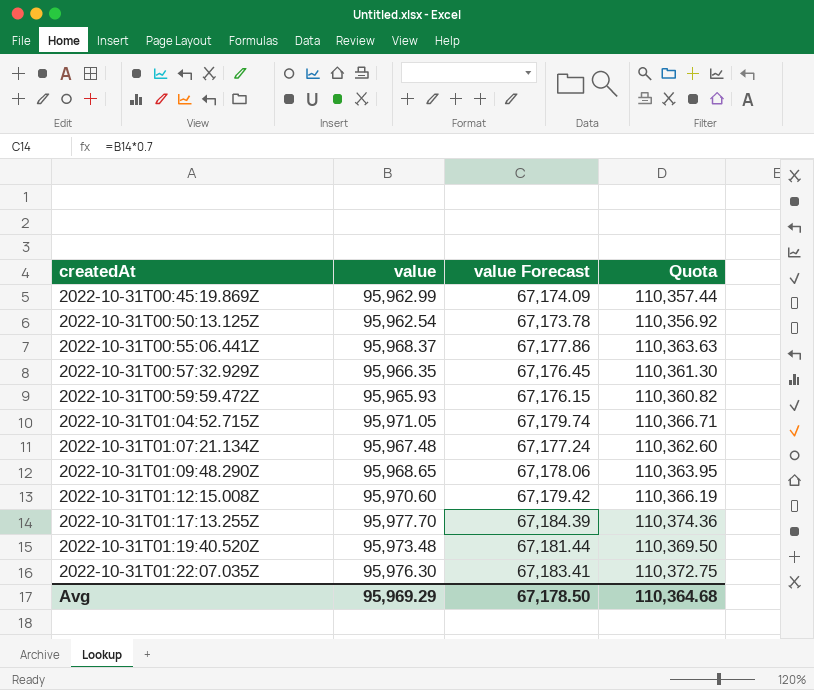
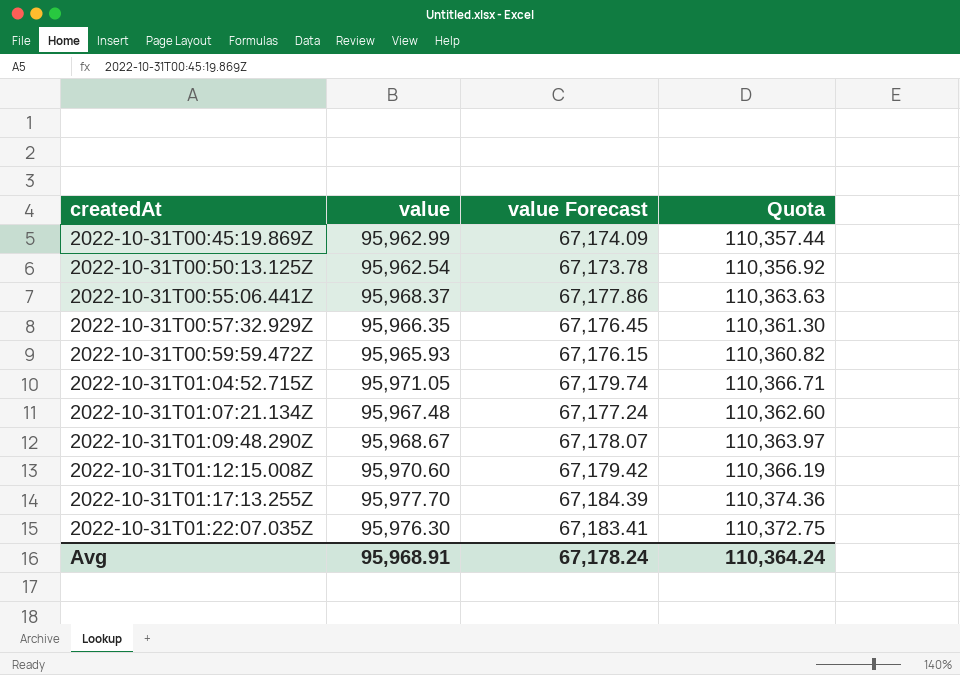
row 2022-10-31T01:19:40.520Z: 95,973.48 | 67,181.44 | 110,369.50 -> none
2022-10-31T01:09:48.290Z | value: 95,968.65 -> 95,968.67
2022-10-31T01:09:48.290Z | value Forecast: 67,178.06 -> 67,178.07
2022-10-31T01:09:48.290Z | Quota: 110,363.95 -> 110,363.97
Avg | value: 95,969.29 -> 95,968.91
Avg | value Forecast: 67,178.50 -> 67,178.24
Avg | Quota: 110,364.68 -> 110,364.24

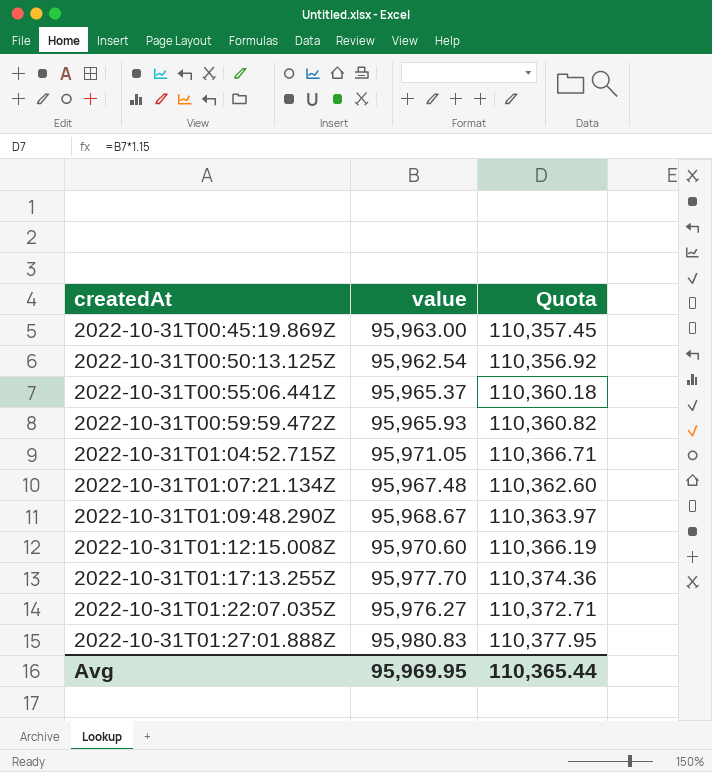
column value Forecast | formula: [value] * 0.7 -> none
row 2022-10-31T00:57:32.929Z: 95,966.35 | 67,176.45 | 110,361.30 -> none
2022-10-31T00:45:19.869Z | value: 95,962.99 -> 95,963.00
2022-10-31T00:45:19.869Z | Quota: 110,357.44 -> 110,357.45
2022-10-31T00:55:06.441Z | value: 95,968.37 -> 95,965.37
2022-10-31T00:55:06.441Z | Quota: 110,363.63 -> 110,360.18
2022-10-31T01:22:07.035Z | value: 95,976.30 -> 95,976.27
2022-10-31T01:22:07.035Z | Quota: 110,372.75 -> 110,372.71
row 2022-10-31T01:27:01.888Z: none -> 95,980.83 | 110,377.95
Avg | value: 95,968.91 -> 95,969.95
Avg | Quota: 110,364.24 -> 110,365.44

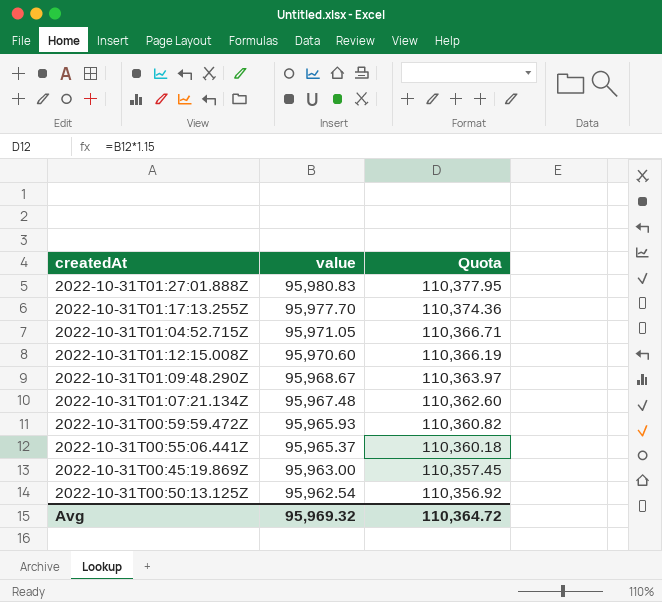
row order: createdAt ascending -> value descending
row 2022-10-31T01:22:07.035Z: 95,976.27 | 110,372.71 -> none
Avg | value: 95,969.95 -> 95,969.32
Avg | Quota: 110,365.44 -> 110,364.72

